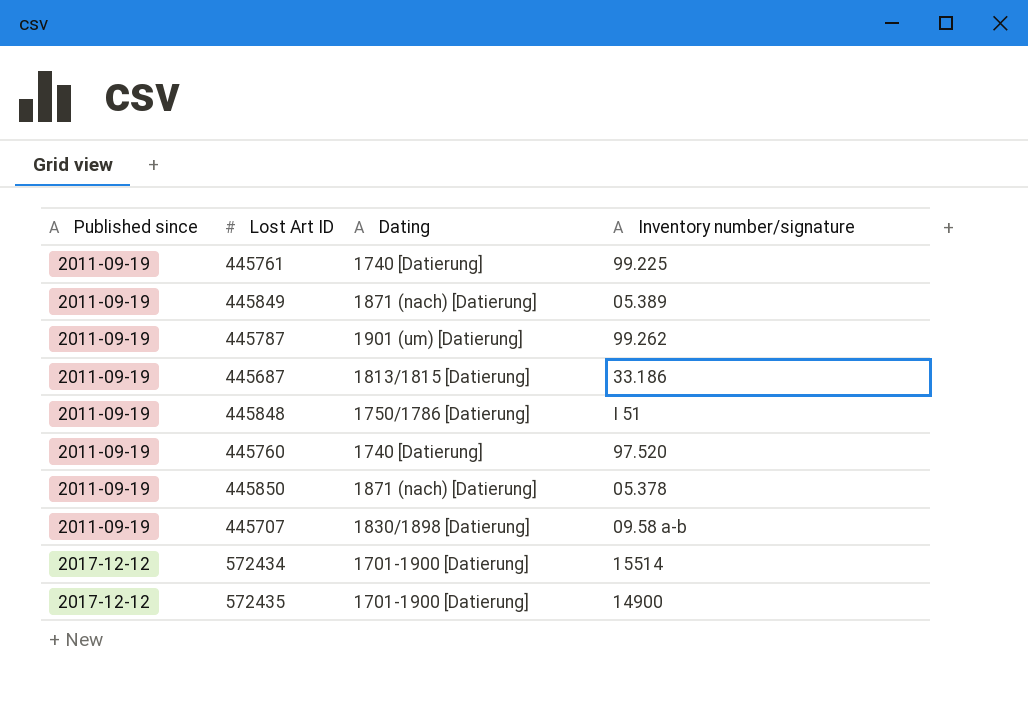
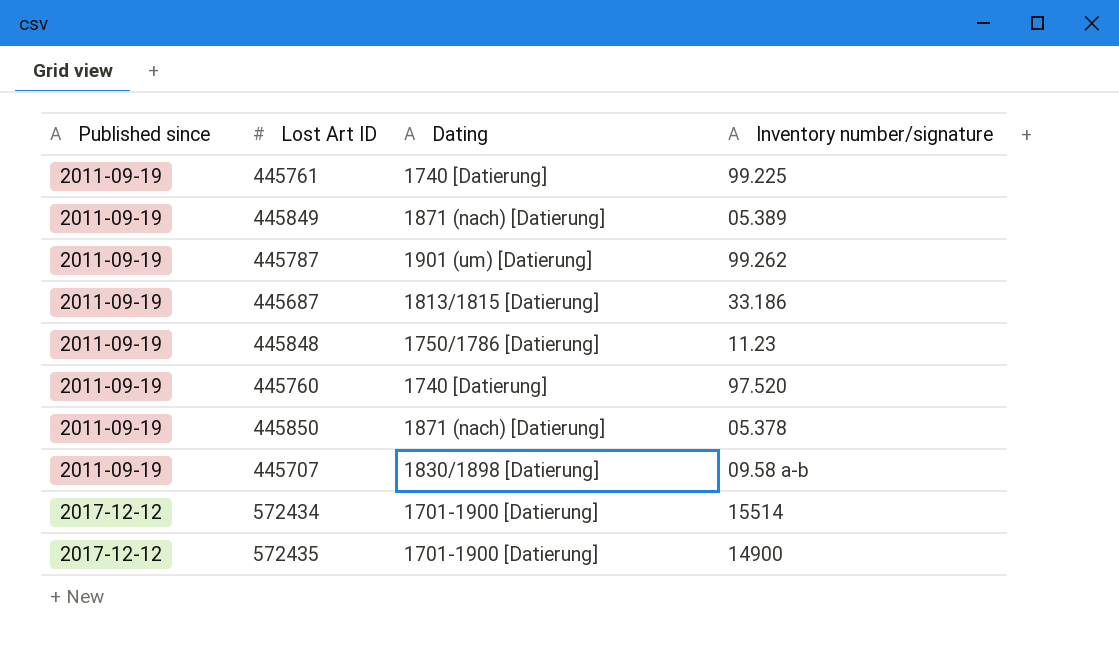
445848 | Inventory number/signature: I 51 -> 11.23

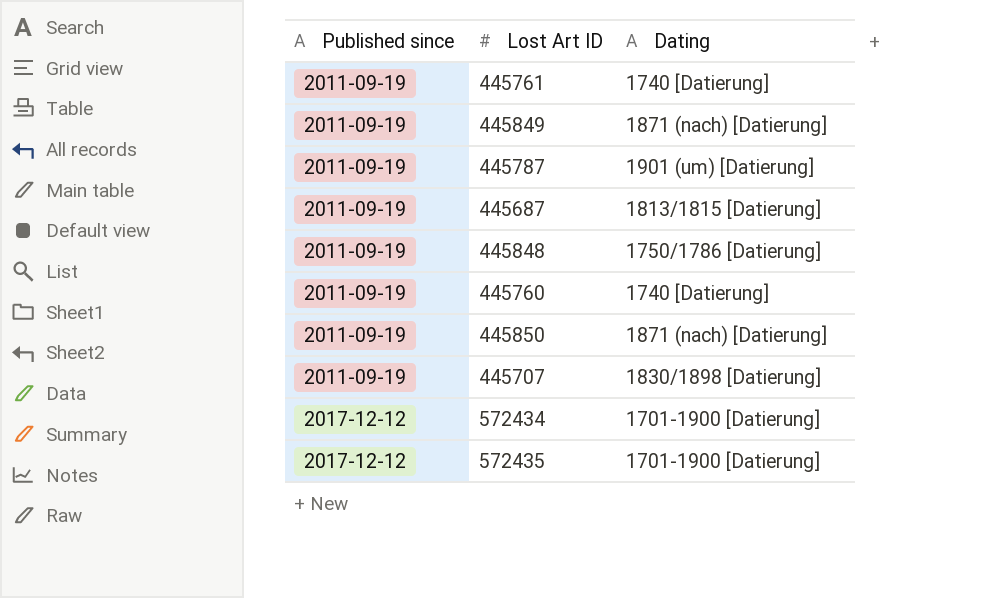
column Inventory number/signature | position: 4 -> none

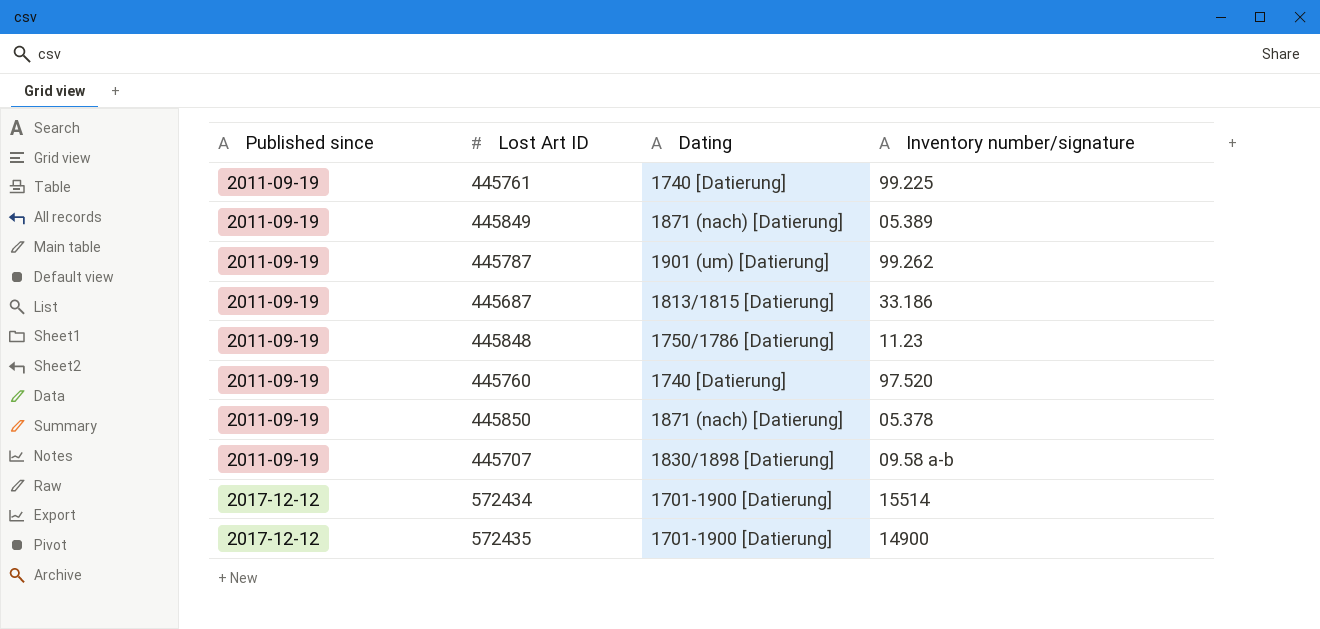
column Inventory number/signature | position: none -> 4

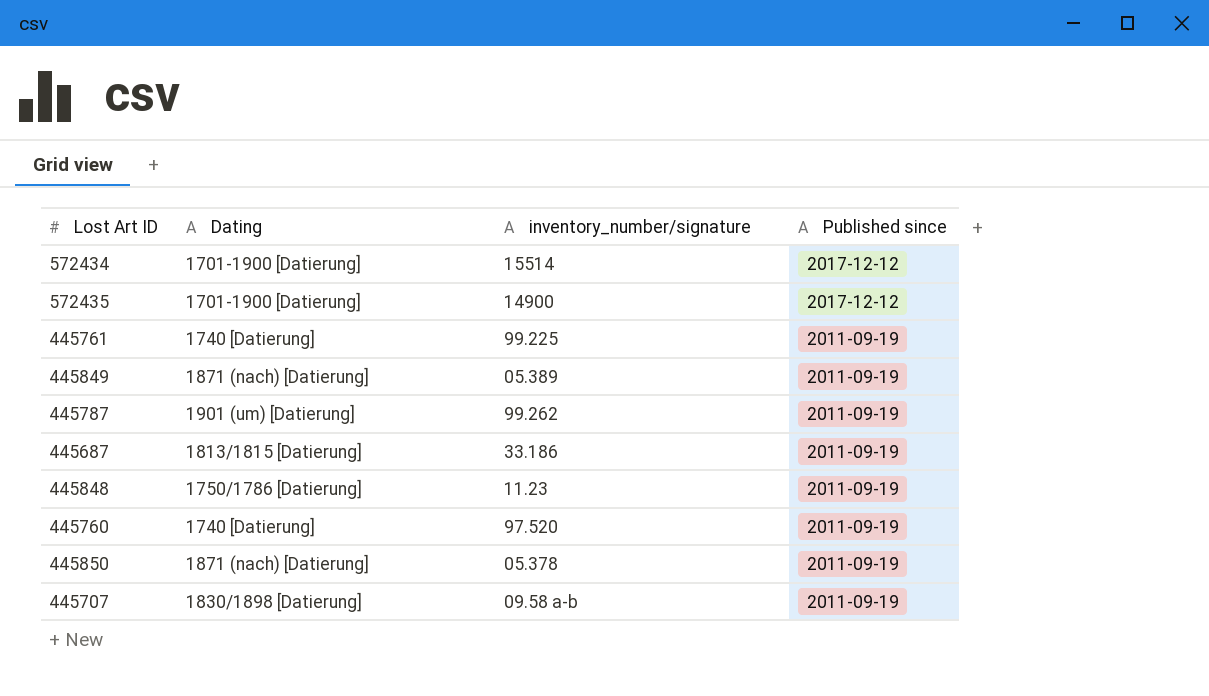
row order: Published since ascending -> Published since descending
column name: Inventory number/signature -> inventory_number/signature
column Published since | position: 1 -> 4

